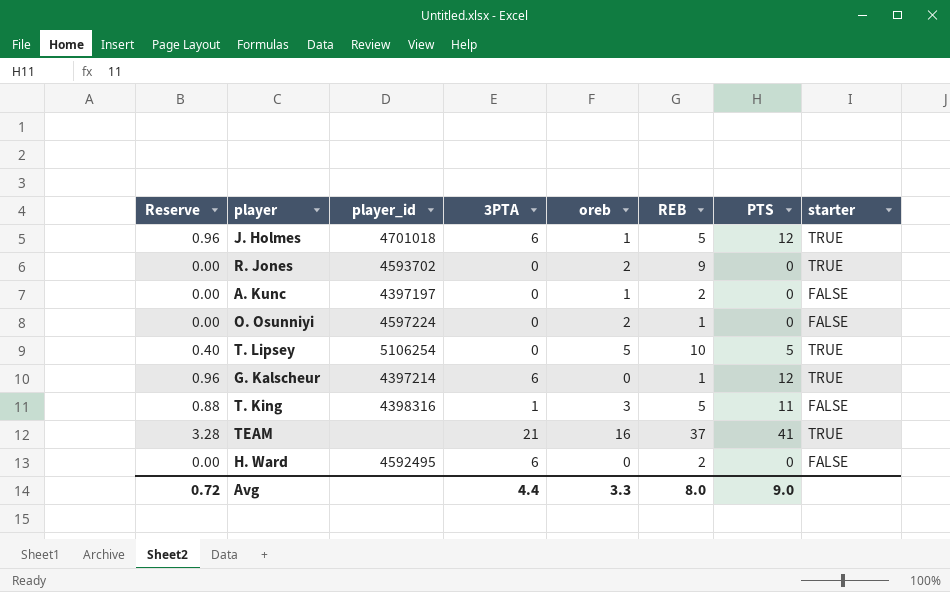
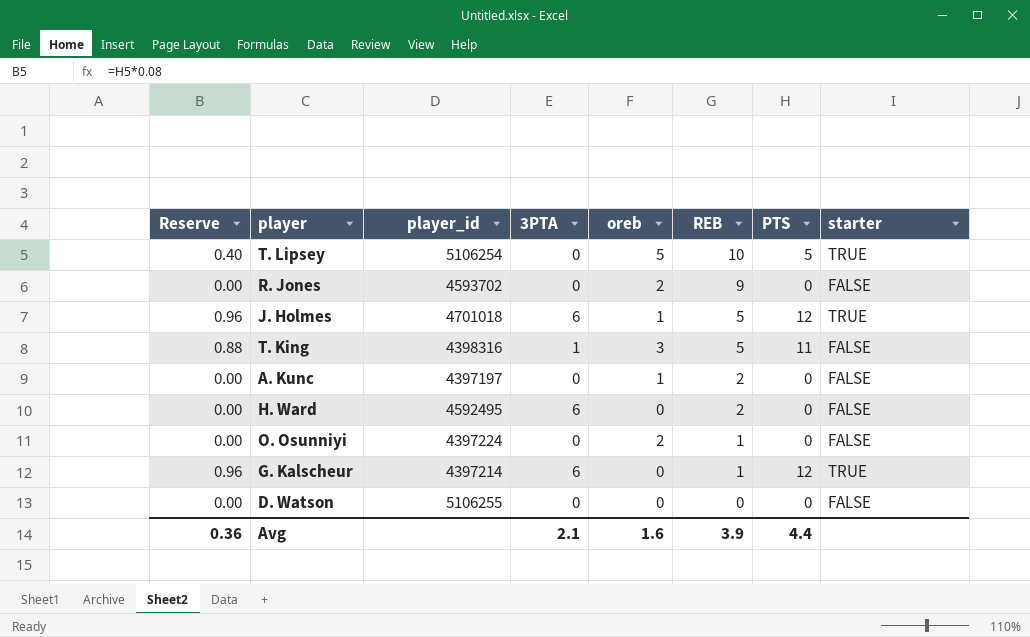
row order: none -> REB descending
row TEAM: 3.28 | none | 21 | 16 | 37 | 41 | TRUE -> none
R. Jones | starter: TRUE -> FALSE
O. Osunniyi | player_id: 4597224 -> 4397224
row D. Watson: none -> 0.00 | 5106255 | 0 | 0 | 0 | 0 | FALSE
Avg | Reserve: 0.72 -> 0.36
Avg | 3PTA: 4.4 -> 2.1
Avg | oreb: 3.3 -> 1.6
Avg | REB: 8.0 -> 3.9
Avg | PTS: 9.0 -> 4.4

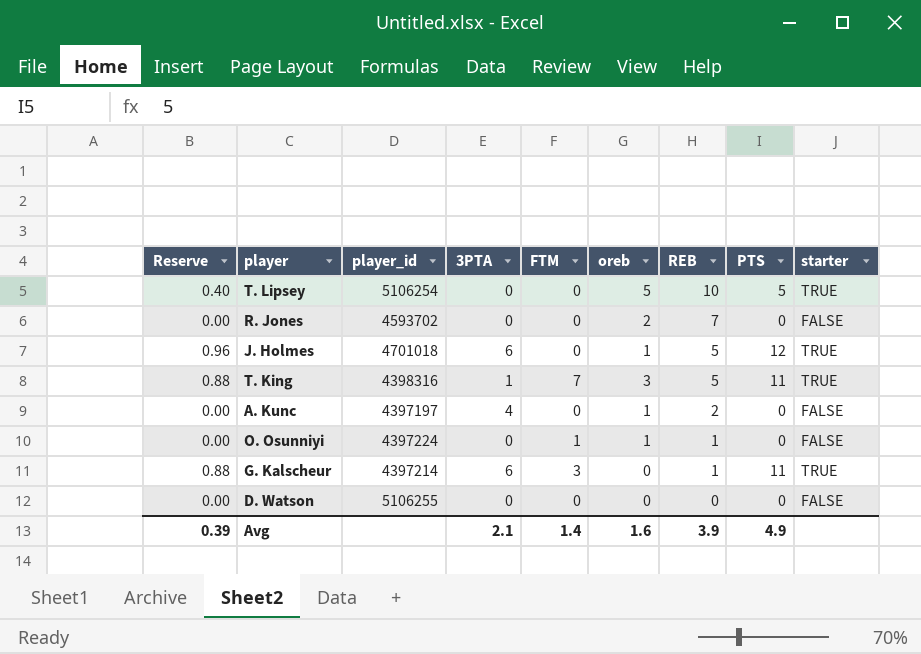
column FTM | position: none -> 5
row H. Ward: 0.00 | 4592495 | 6 | 0 | 2 | 0 | FALSE -> none
R. Jones | REB: 9 -> 7
T. King | starter: FALSE -> TRUE
A. Kunc | 3PTA: 0 -> 4
O. Osunniyi | oreb: 2 -> 1
G. Kalscheur | Reserve: 0.96 -> 0.88
G. Kalscheur | PTS: 12 -> 11
Avg | Reserve: 0.36 -> 0.39
Avg | PTS: 4.4 -> 4.9

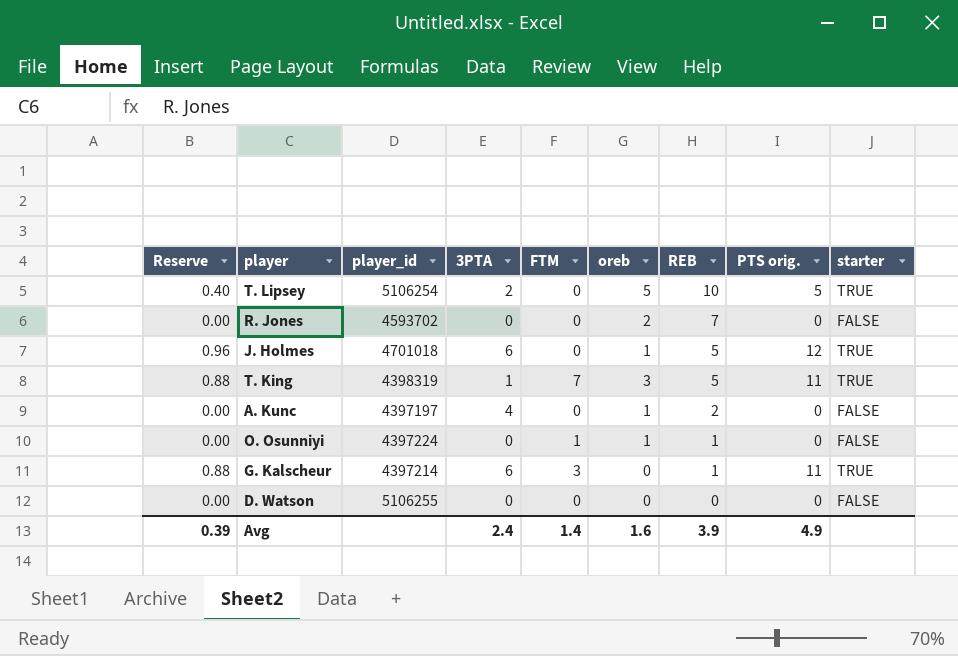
column name: PTS -> PTS orig.
T. Lipsey | 3PTA: 0 -> 2
T. King | player_id: 4398316 -> 4398319
Avg | 3PTA: 2.1 -> 2.4

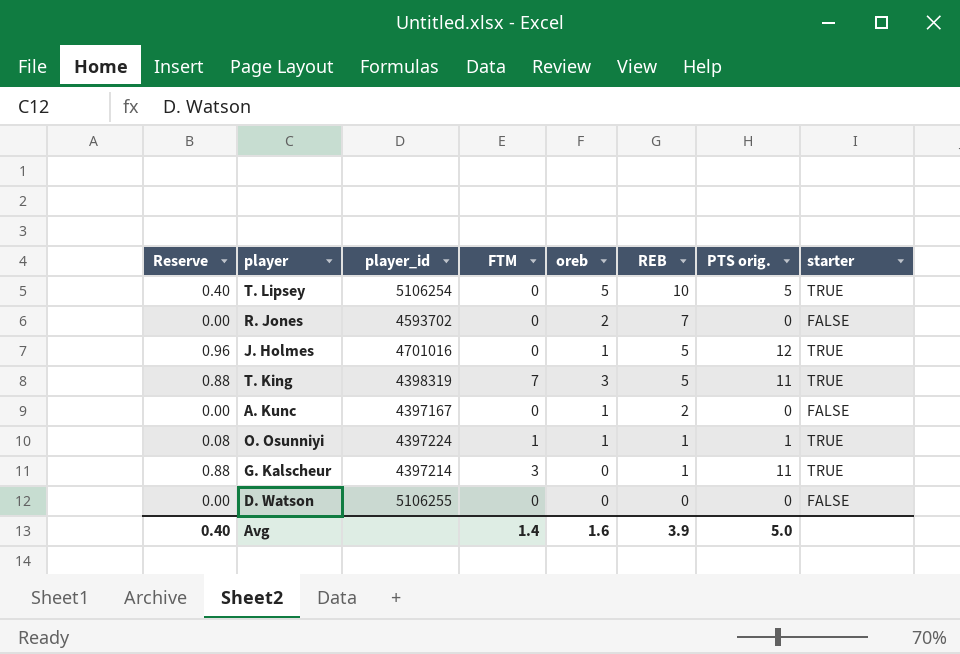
column 3PTA | position: 4 -> none
J. Holmes | player_id: 4701018 -> 4701016
A. Kunc | player_id: 4397197 -> 4397167
O. Osunniyi | Reserve: 0.00 -> 0.08
O. Osunniyi | PTS orig.: 0 -> 1
O. Osunniyi | starter: FALSE -> TRUE
Avg | Reserve: 0.39 -> 0.40
Avg | PTS orig.: 4.9 -> 5.0

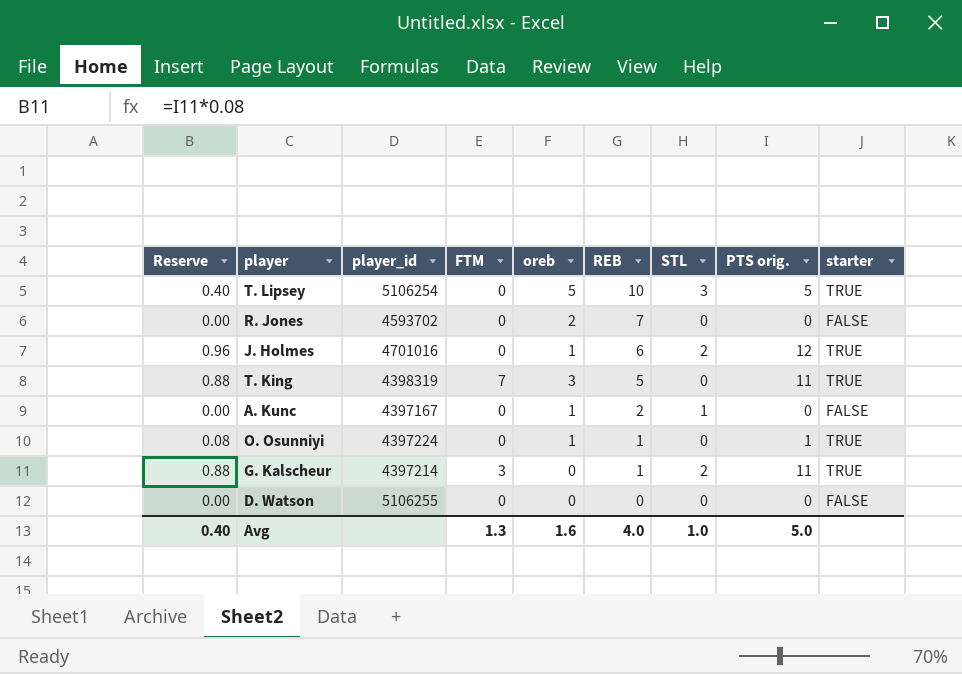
column STL | position: none -> 7
J. Holmes | REB: 5 -> 6
O. Osunniyi | FTM: 1 -> 0
Avg | FTM: 1.4 -> 1.3
Avg | REB: 3.9 -> 4.0

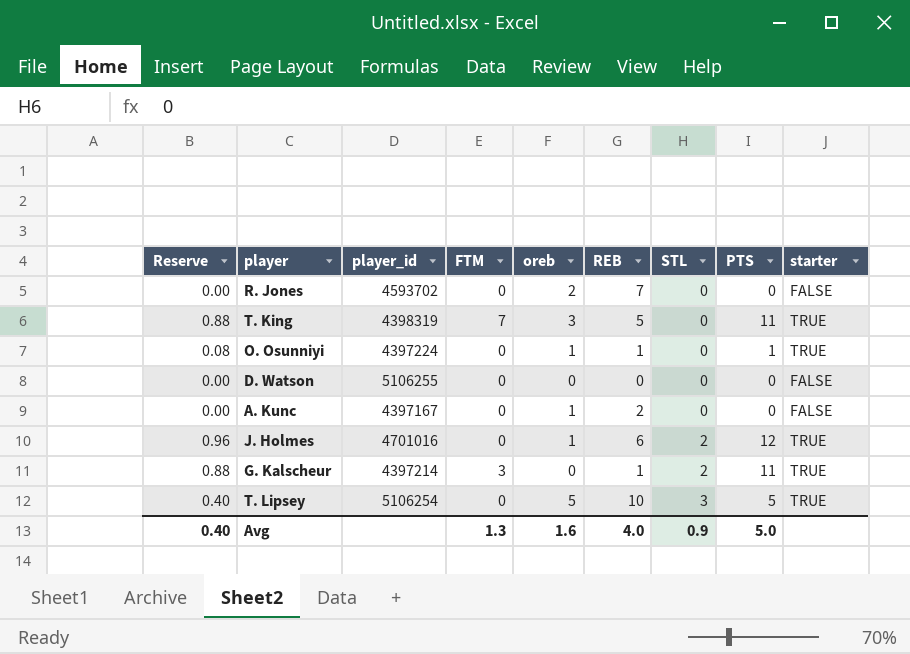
row order: REB descending -> STL ascending
column name: PTS orig. -> PTS
A. Kunc | STL: 1 -> 0
Avg | STL: 1.0 -> 0.9

